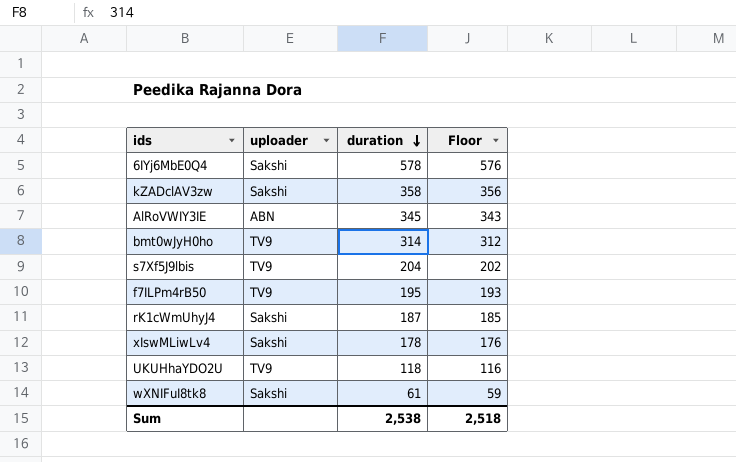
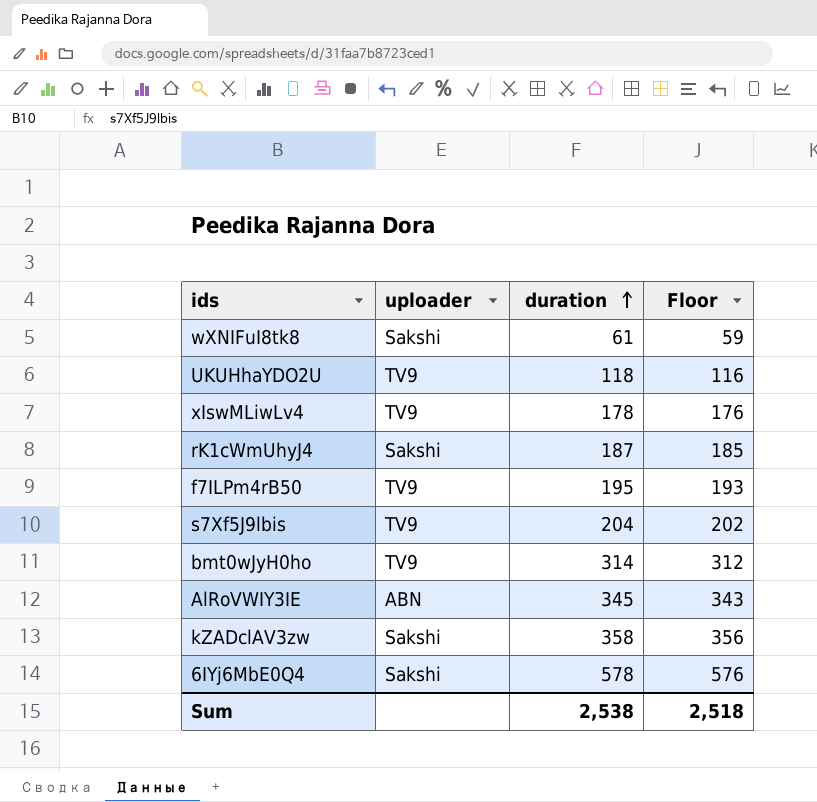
row order: duration descending -> duration ascending
xIswMLiwLv4 | uploader: Sakshi -> TV9

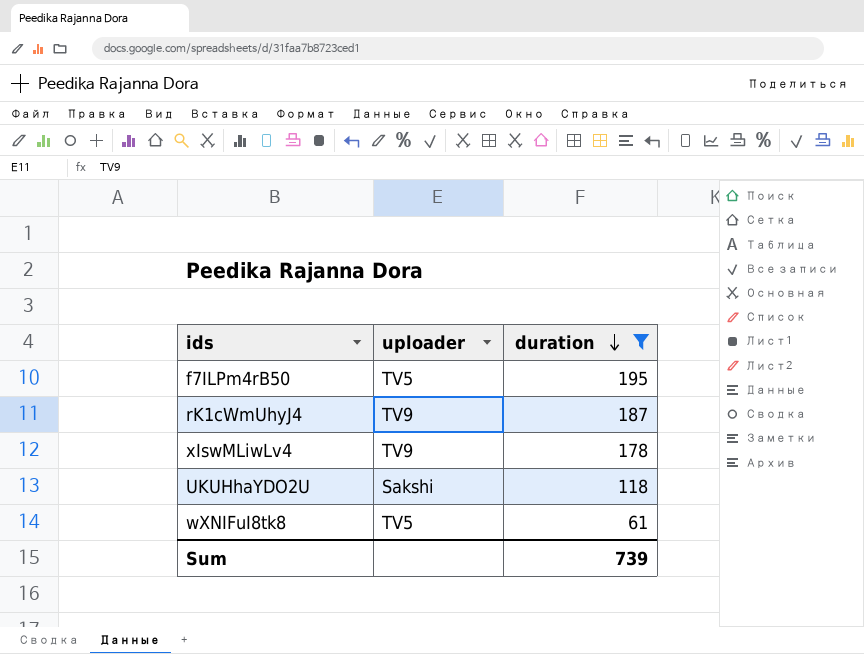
filter: none -> duration <= 195
row order: duration ascending -> duration descending
column Floor | formula: [duration] - 2 -> none
f7ILPm4rB50 | uploader: TV9 -> TV5
rK1cWmUhyJ4 | uploader: Sakshi -> TV9
UKUHhaYDO2U | uploader: TV9 -> Sakshi
wXNIFuI8tk8 | uploader: Sakshi -> TV5
Sum | duration: 2,538 -> 739

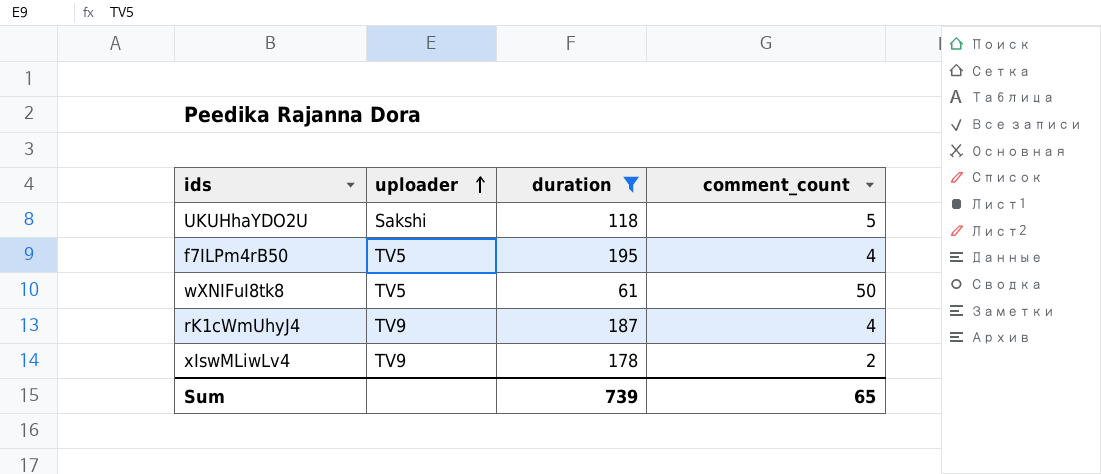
row order: duration descending -> uploader ascending
column comment_count | position: none -> 4

